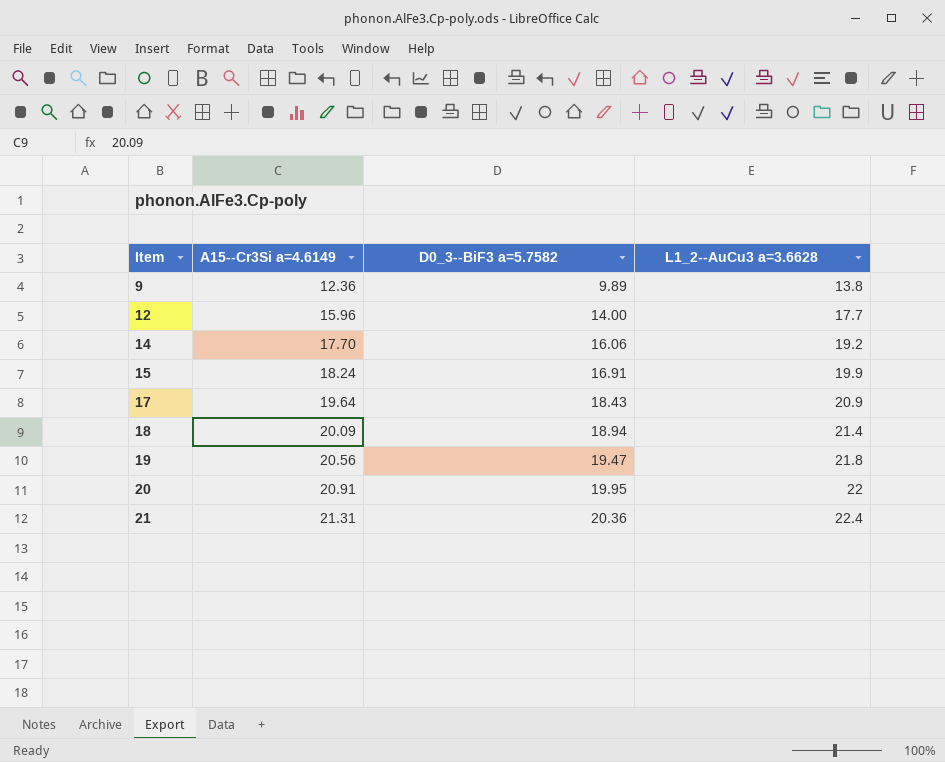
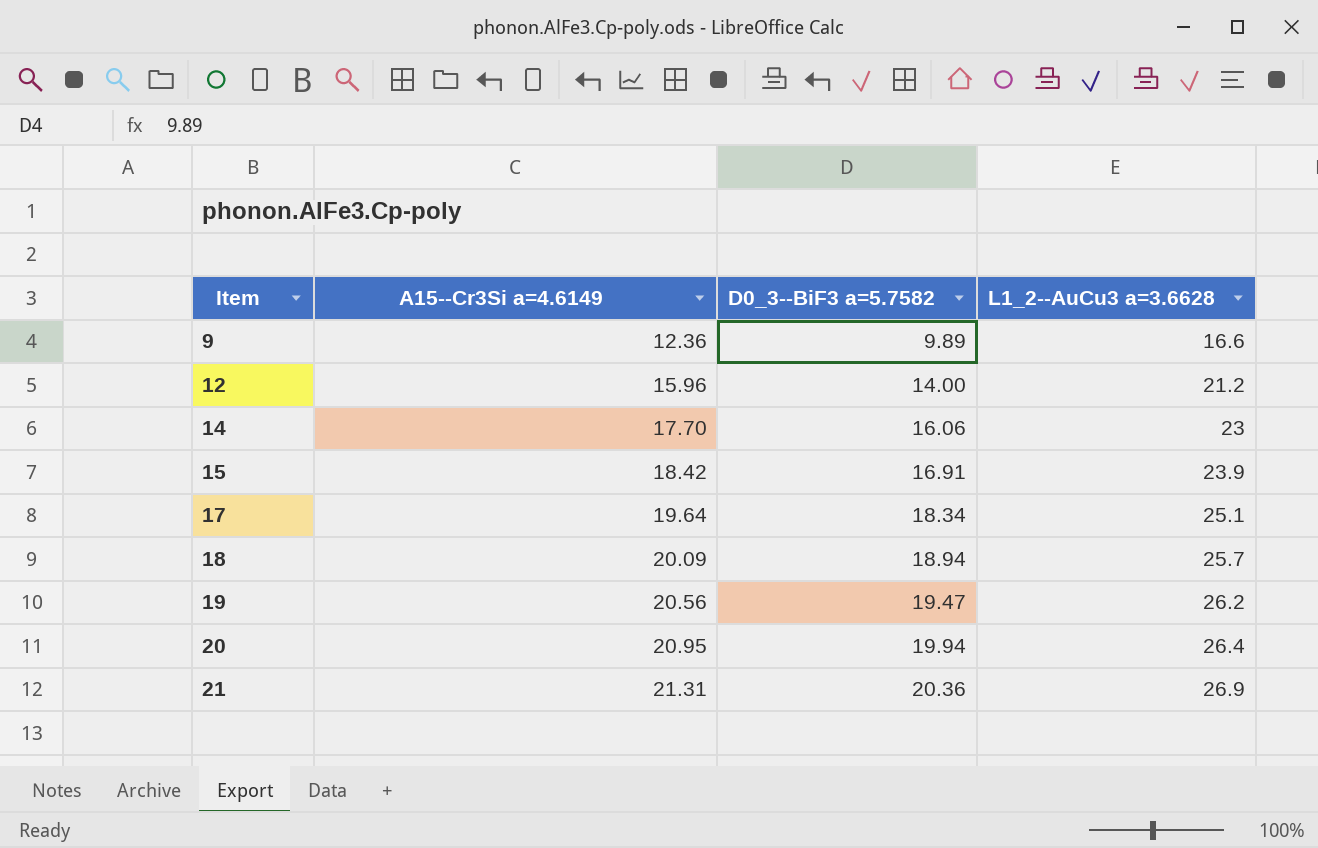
9 | L1_2--AuCu3 a=3.6628: 13.8 -> 16.6
12 | L1_2--AuCu3 a=3.6628: 17.7 -> 21.2
14 | L1_2--AuCu3 a=3.6628: 19.2 -> 23
15 | A15--Cr3Si a=4.6149: 18.24 -> 18.42
15 | L1_2--AuCu3 a=3.6628: 19.9 -> 23.9
17 | D0_3--BiF3 a=5.7582: 18.43 -> 18.34
17 | L1_2--AuCu3 a=3.6628: 20.9 -> 25.1
18 | L1_2--AuCu3 a=3.6628: 21.4 -> 25.7
19 | L1_2--AuCu3 a=3.6628: 21.8 -> 26.2
20 | A15--Cr3Si a=4.6149: 20.91 -> 20.95
20 | D0_3--BiF3 a=5.7582: 19.95 -> 19.94
20 | L1_2--AuCu3 a=3.6628: 22 -> 26.4
21 | L1_2--AuCu3 a=3.6628: 22.4 -> 26.9

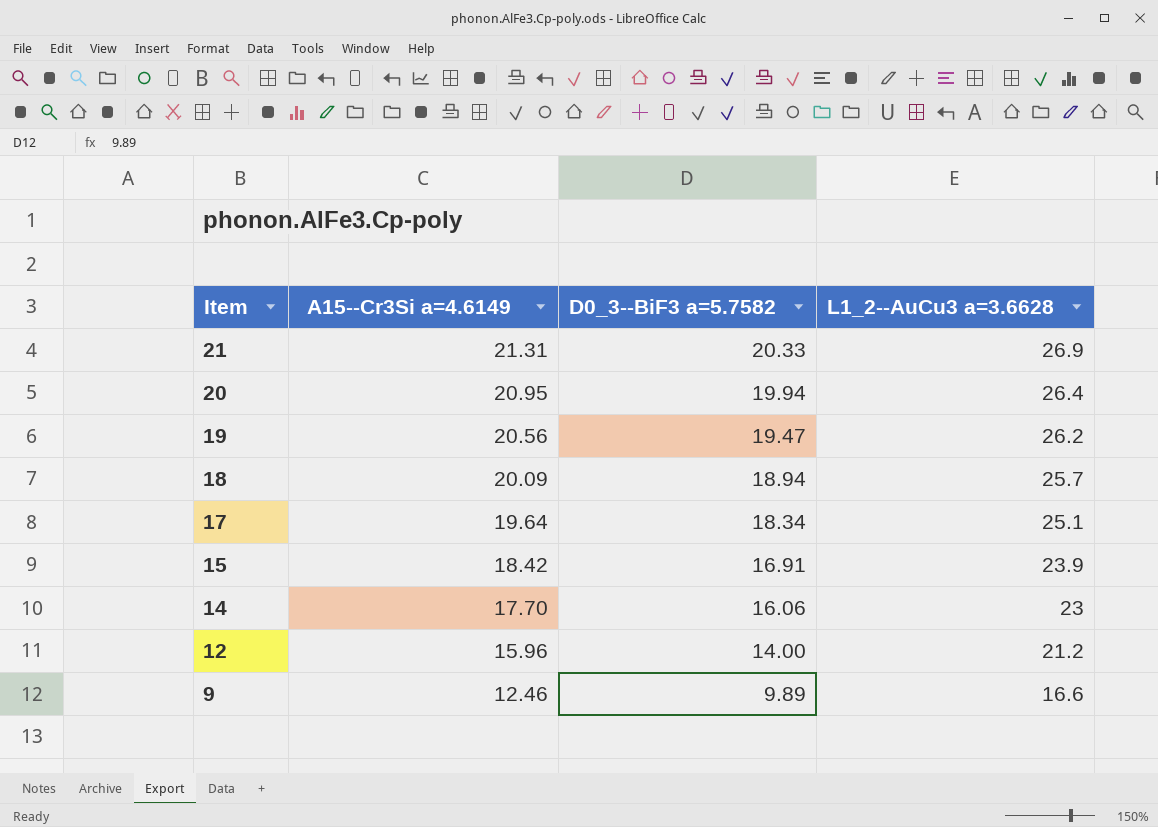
row order: Item ascending -> Item descending
21 | D0_3--BiF3 a=5.7582: 20.36 -> 20.33
9 | A15--Cr3Si a=4.6149: 12.36 -> 12.46

